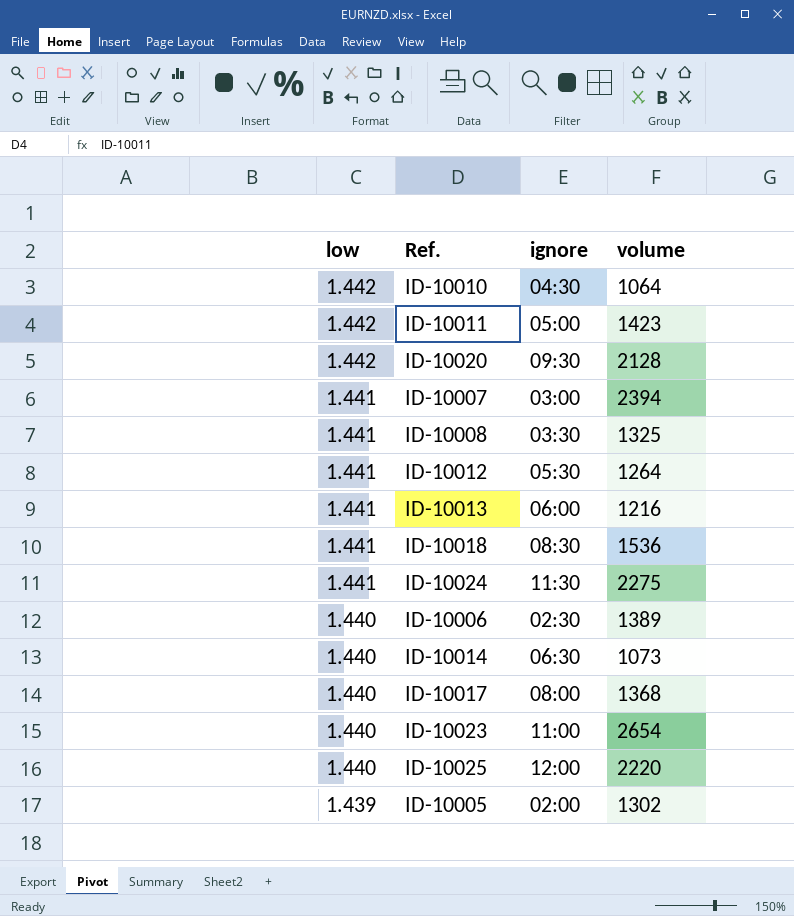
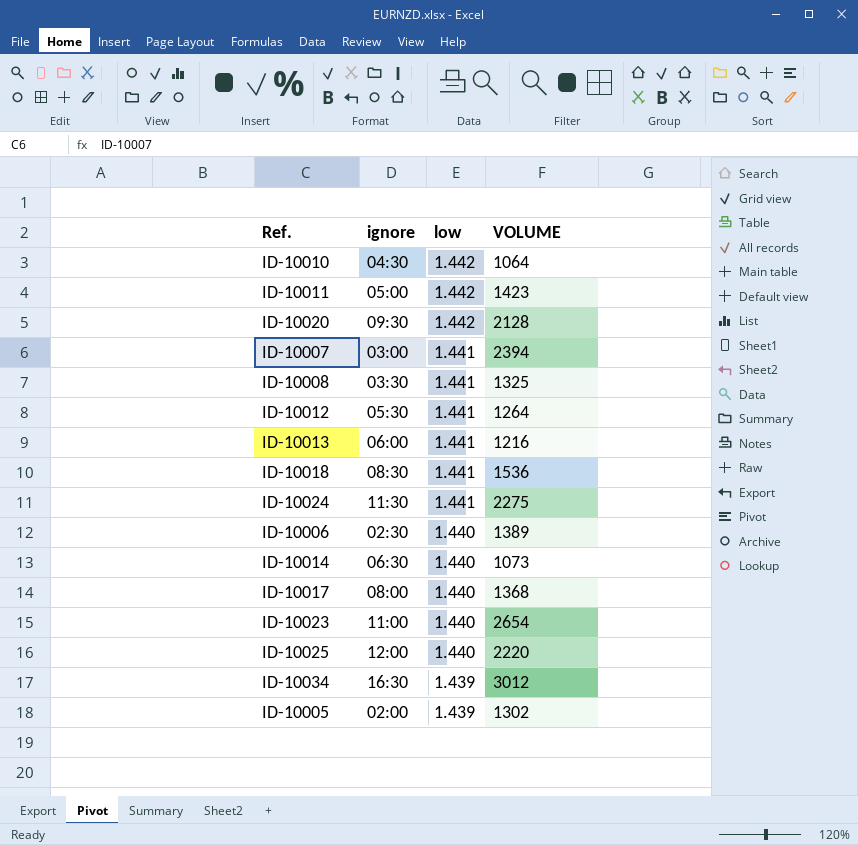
column low | position: 1 -> 3
column name: volume -> VOLUME
row ID-10034: none -> 16:30 | 1.439 | 3012

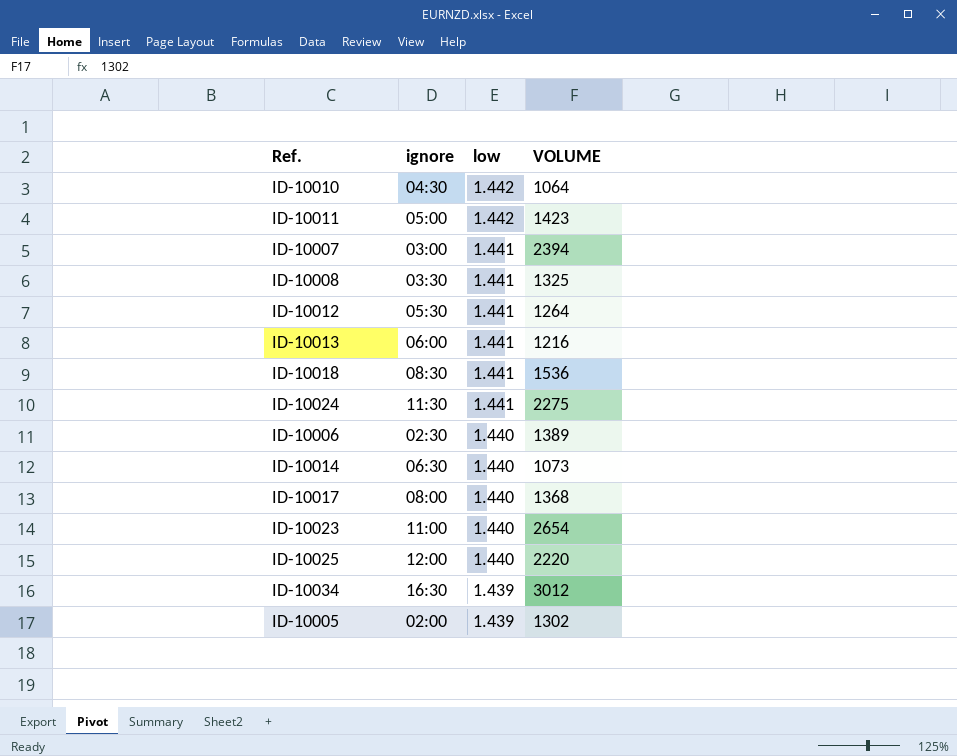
row ID-10020: 09:30 | 1.442 | 2128 -> none

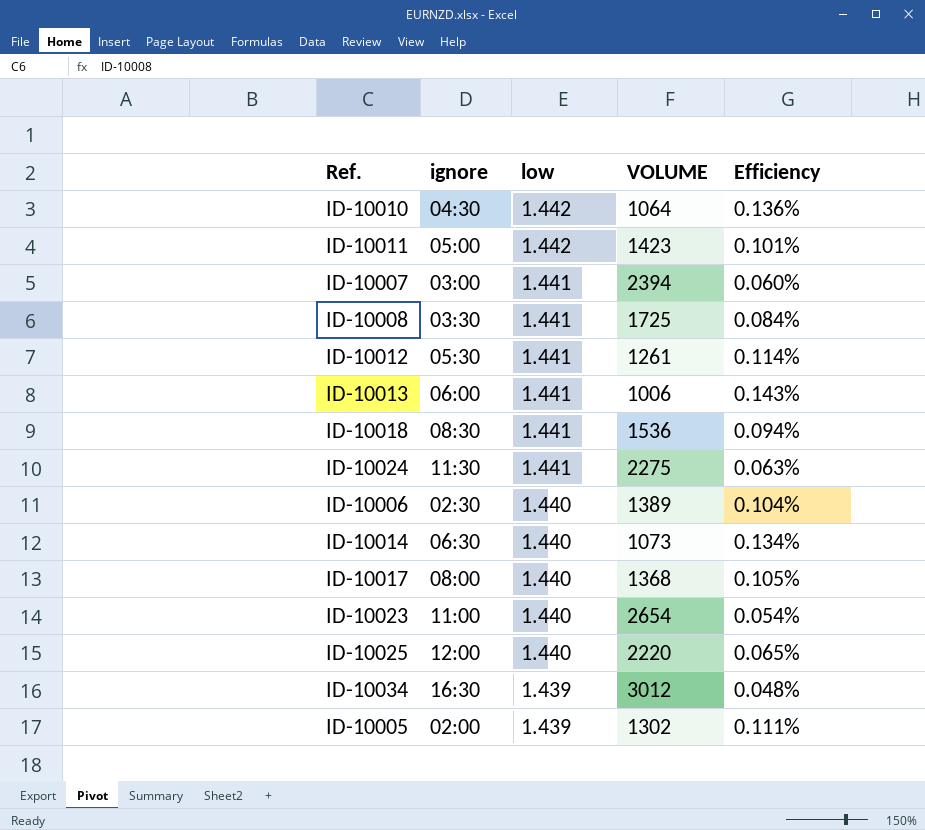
column Efficiency | formula: none -> [low] / [VOLUME]
ID-10008 | VOLUME: 1325 -> 1725
ID-10012 | VOLUME: 1264 -> 1261
ID-10013 | VOLUME: 1216 -> 1006

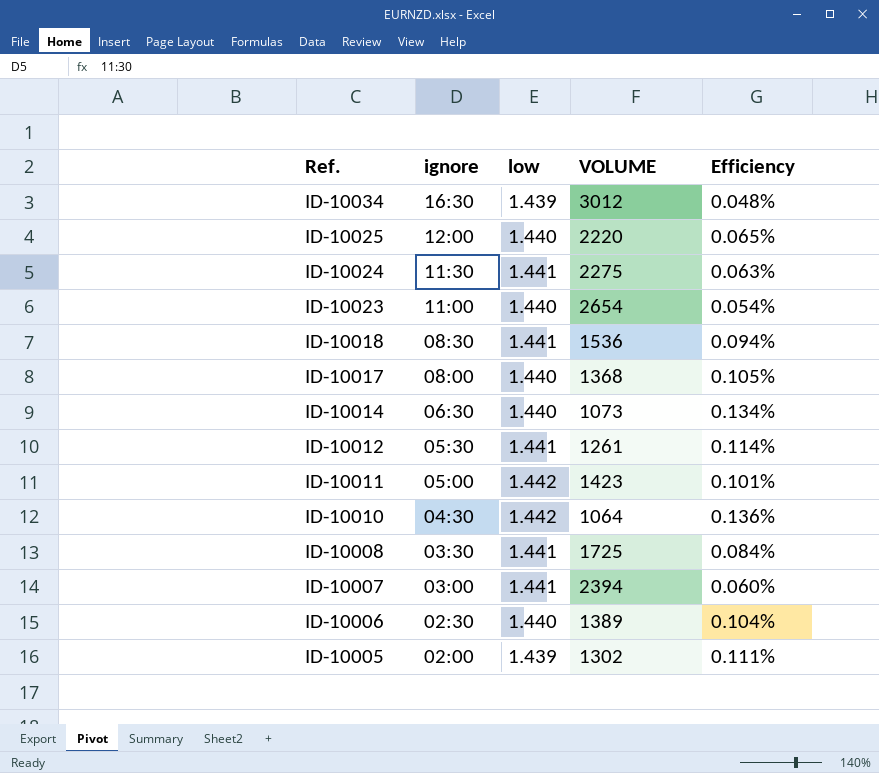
row order: low descending -> Ref. descending
row ID-10013: 06:00 | 1.441 | 1006 | 0.143% -> none

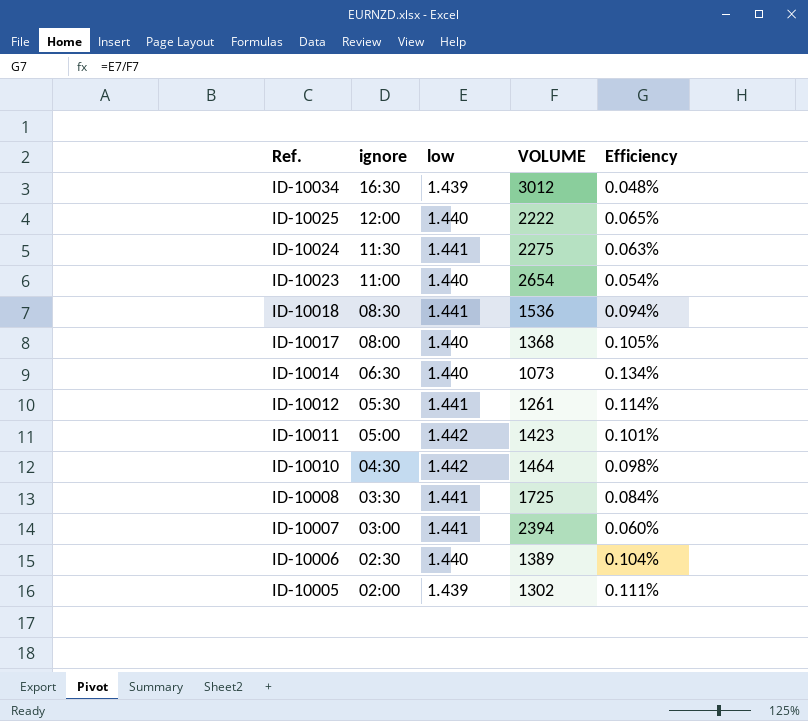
ID-10025 | VOLUME: 2220 -> 2222
ID-10010 | VOLUME: 1064 -> 1464
ID-10010 | Efficiency: 0.136% -> 0.098%

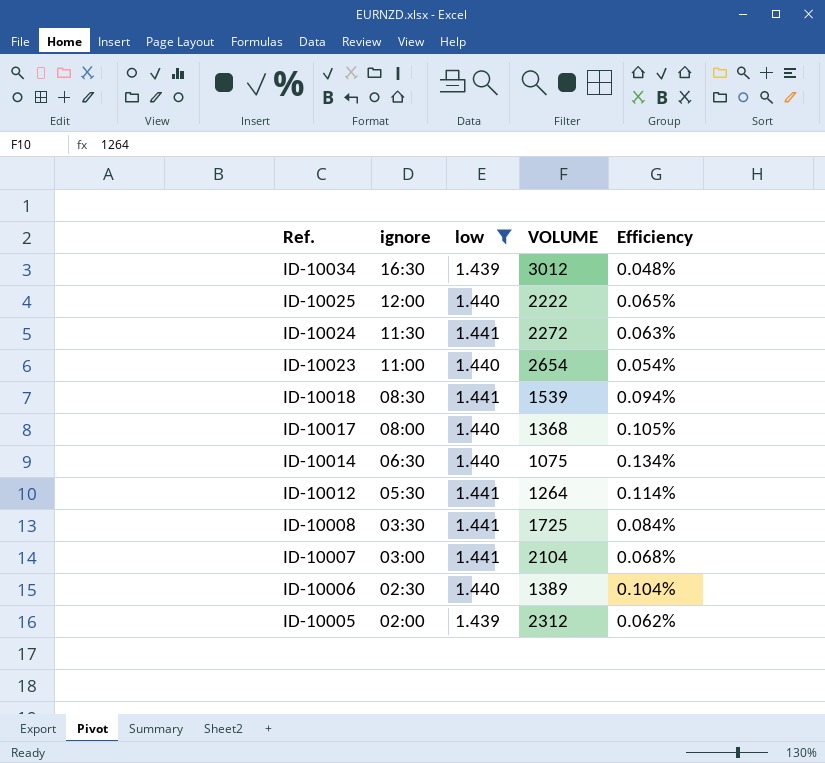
filter: none -> low != 1.442
ID-10024 | VOLUME: 2275 -> 2272
ID-10018 | VOLUME: 1536 -> 1539
ID-10014 | VOLUME: 1073 -> 1075
ID-10012 | VOLUME: 1261 -> 1264
ID-10007 | VOLUME: 2394 -> 2104
ID-10007 | Efficiency: 0.060% -> 0.068%
ID-10005 | VOLUME: 1302 -> 2312
ID-10005 | Efficiency: 0.111% -> 0.062%

